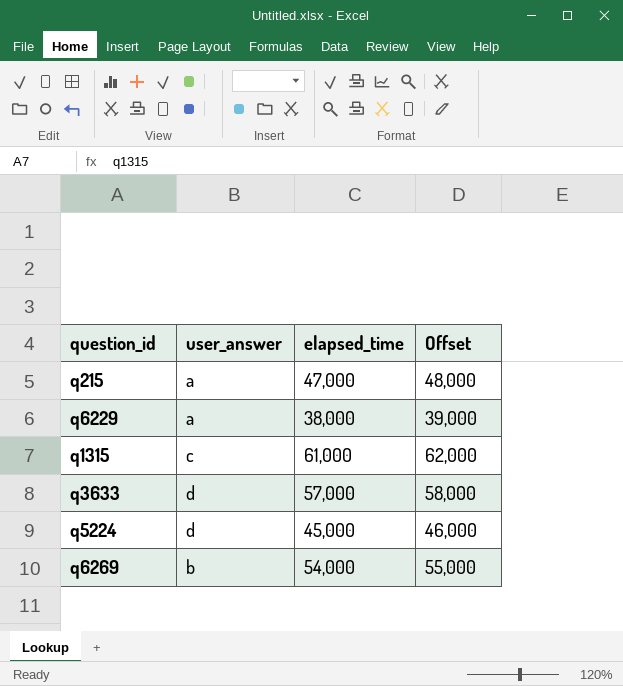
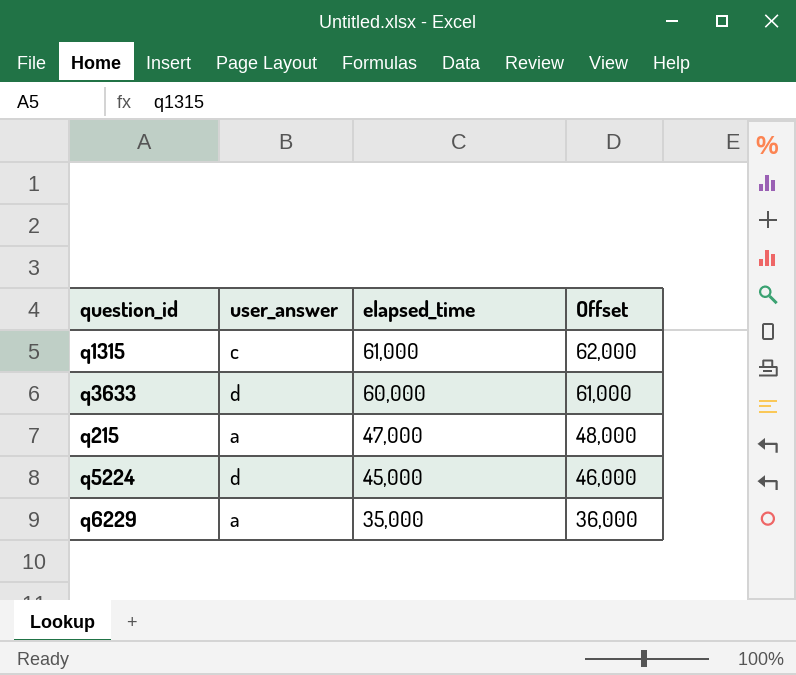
row order: none -> elapsed_time descending
row q6269: b | 54,000 | 55,000 -> none
q3633 | elapsed_time: 57,000 -> 60,000
q3633 | Offset: 58,000 -> 61,000
q6229 | elapsed_time: 38,000 -> 35,000
q6229 | Offset: 39,000 -> 36,000

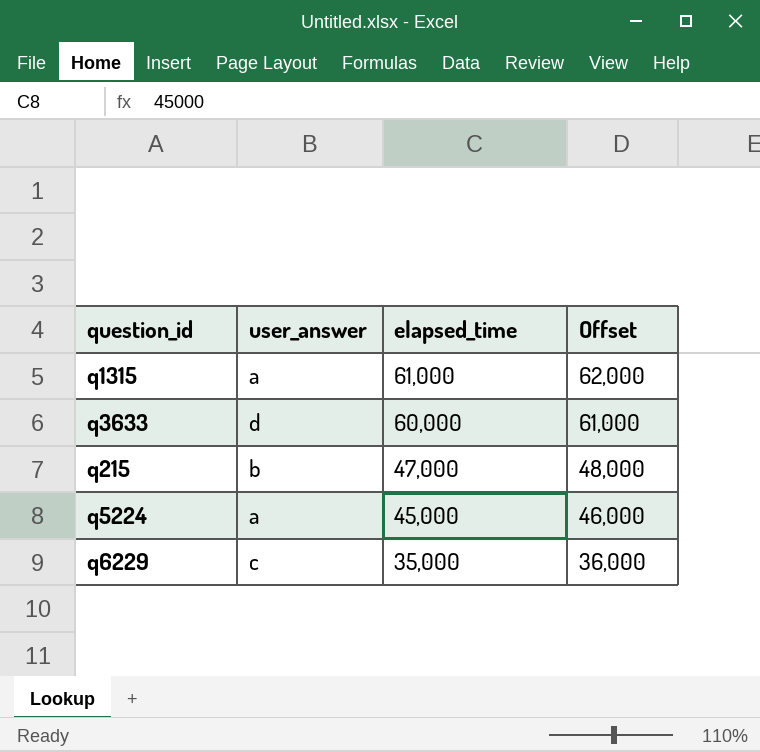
q1315 | user_answer: c -> a
q215 | user_answer: a -> b
q5224 | user_answer: d -> a
q6229 | user_answer: a -> c

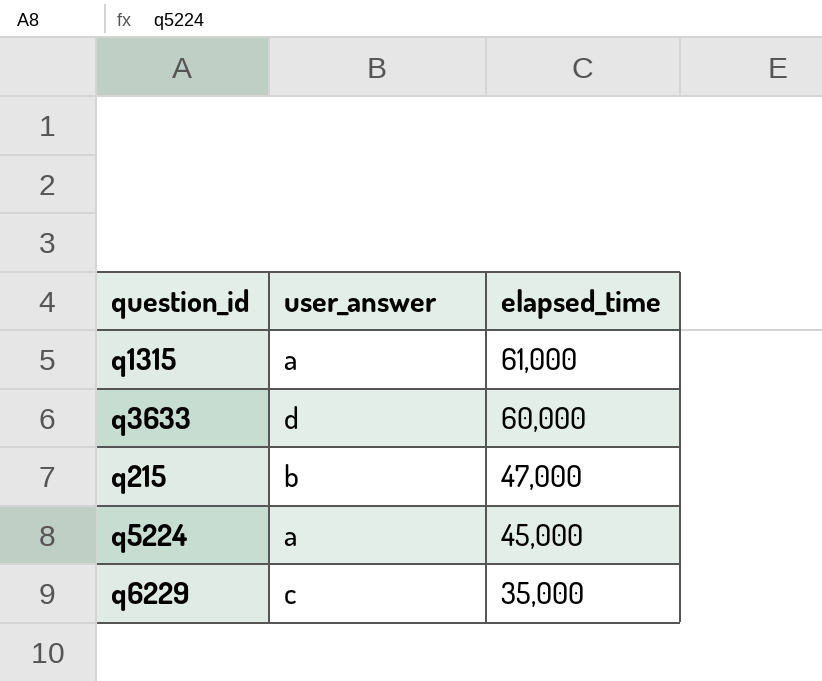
column Offset | formula: [elapsed_time] + 1000 -> none

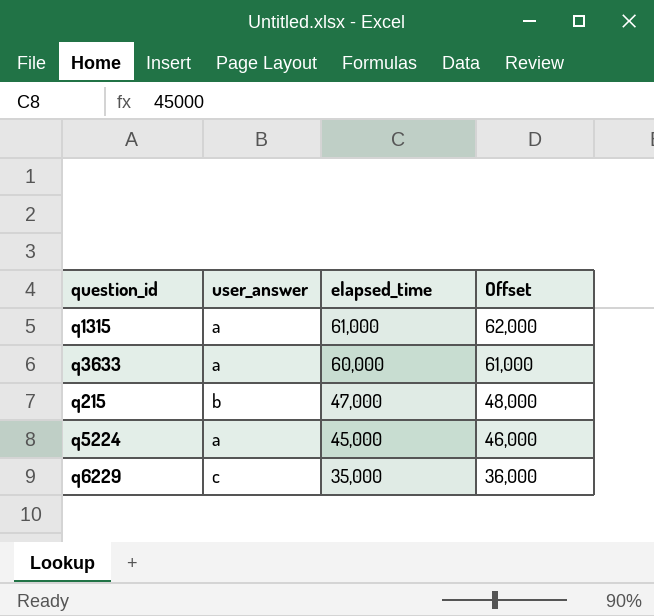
column Offset | formula: none -> [elapsed_time] + 1000
q3633 | user_answer: d -> a

